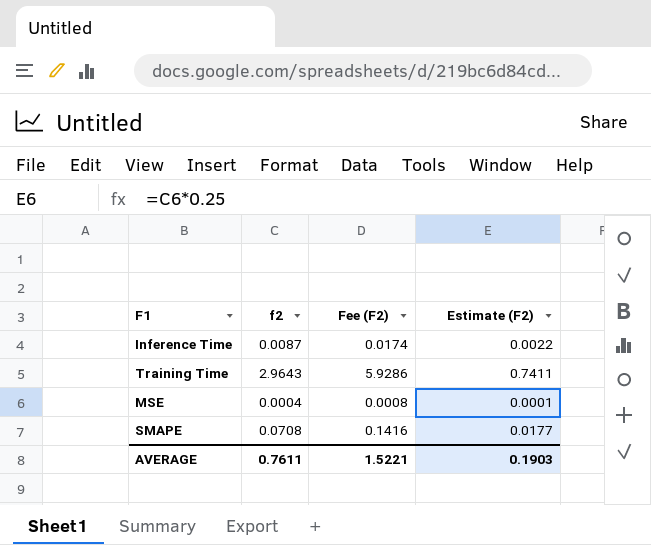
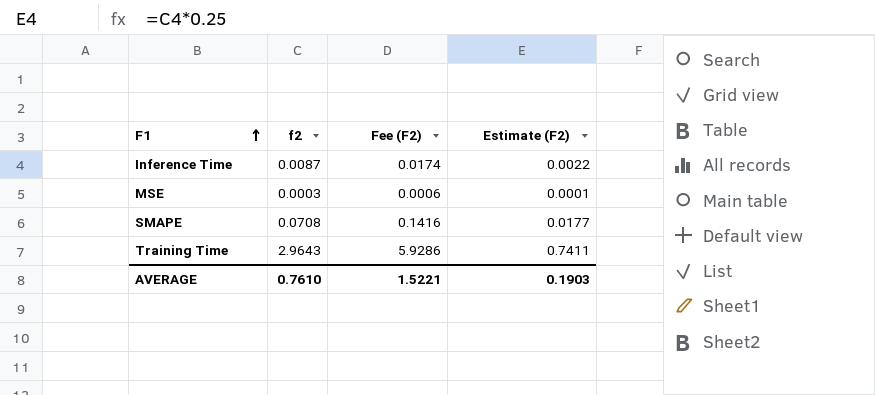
row order: none -> F1 ascending
MSE | f2: 0.0004 -> 0.0003
MSE | Fee (F2): 0.0008 -> 0.0006
AVERAGE | f2: 0.7611 -> 0.7610

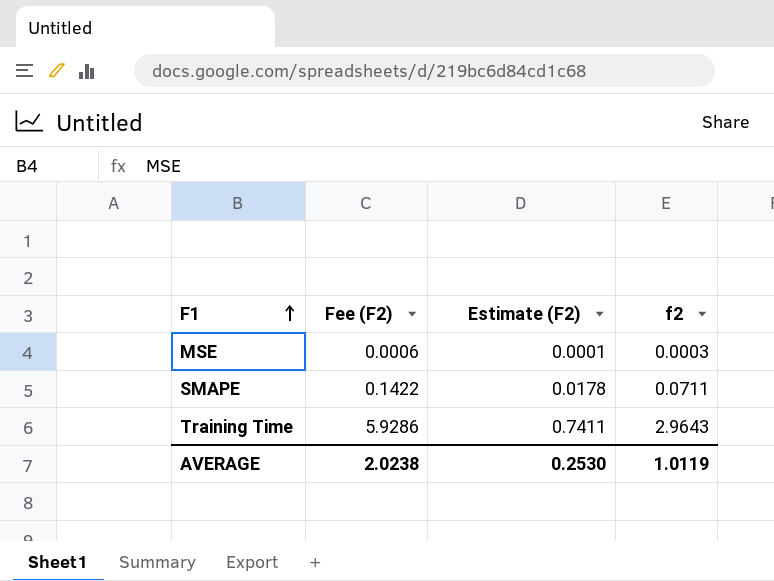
column f2 | position: 2 -> 4
row Inference Time: 0.0087 | 0.0174 | 0.0022 -> none
SMAPE | Fee (F2): 0.1416 -> 0.1422
SMAPE | Estimate (F2): 0.0177 -> 0.0178
SMAPE | f2: 0.0708 -> 0.0711
AVERAGE | Fee (F2): 1.5221 -> 2.0238
AVERAGE | Estimate (F2): 0.1903 -> 0.2530
AVERAGE | f2: 0.7610 -> 1.0119

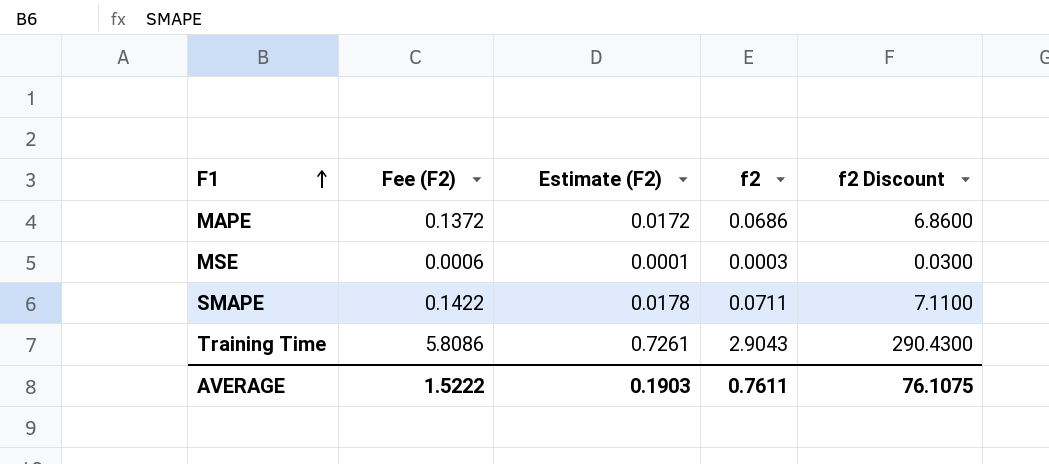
column f2 Discount | formula: none -> [f2] * 100
row MAPE: none -> 0.1372 | 0.0172 | 0.0686 | 6.8600
Training Time | Fee (F2): 5.9286 -> 5.8086
Training Time | Estimate (F2): 0.7411 -> 0.7261
Training Time | f2: 2.9643 -> 2.9043
AVERAGE | Fee (F2): 2.0238 -> 1.5222
AVERAGE | Estimate (F2): 0.2530 -> 0.1903
AVERAGE | f2: 1.0119 -> 0.7611

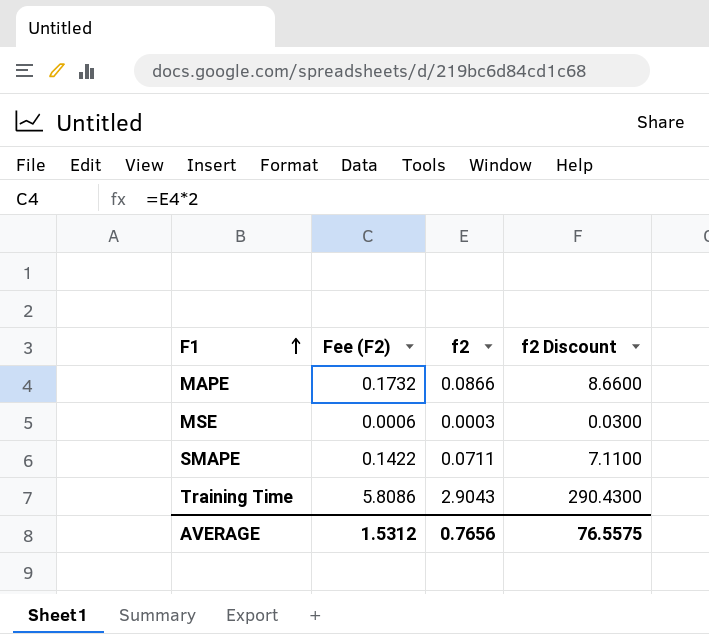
column Estimate (F2) | formula: [f2] * 0.25 -> none
MAPE | Fee (F2): 0.1372 -> 0.1732
MAPE | f2: 0.0686 -> 0.0866
MAPE | f2 Discount: 6.8600 -> 8.6600
AVERAGE | Fee (F2): 1.5222 -> 1.5312
AVERAGE | f2: 0.7611 -> 0.7656
AVERAGE | f2 Discount: 76.1075 -> 76.5575

